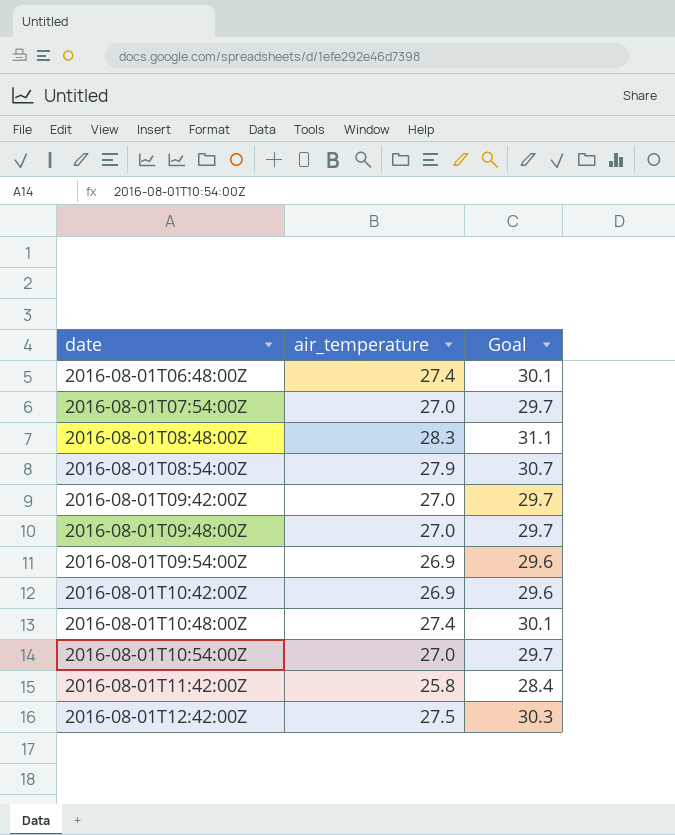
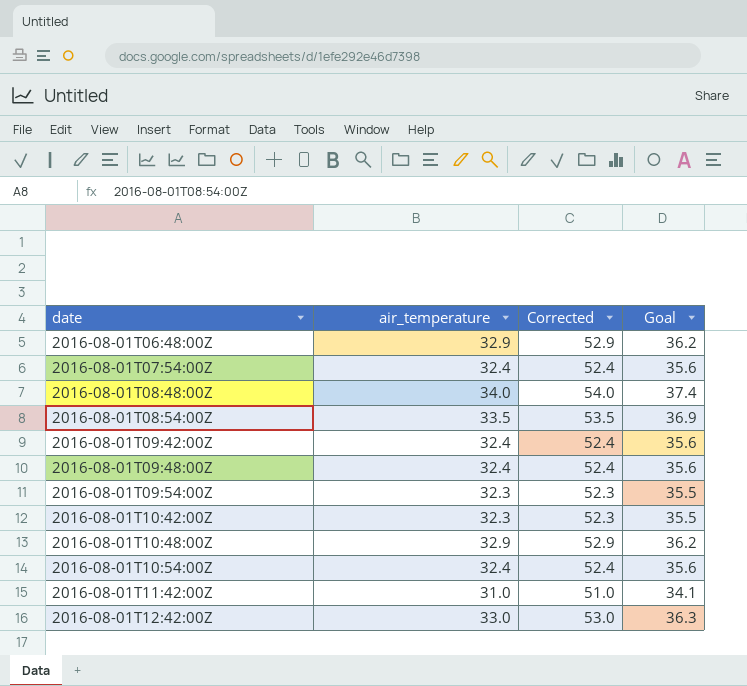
column Corrected | formula: none -> [air_temperature] + 20
2016-08-01T06:48:00Z | air_temperature: 27.4 -> 32.9
2016-08-01T06:48:00Z | Goal: 30.1 -> 36.2
2016-08-01T07:54:00Z | air_temperature: 27.0 -> 32.4
2016-08-01T07:54:00Z | Goal: 29.7 -> 35.6
2016-08-01T08:48:00Z | air_temperature: 28.3 -> 34.0
2016-08-01T08:48:00Z | Goal: 31.1 -> 37.4
2016-08-01T08:54:00Z | air_temperature: 27.9 -> 33.5
2016-08-01T08:54:00Z | Goal: 30.7 -> 36.9
2016-08-01T09:42:00Z | air_temperature: 27.0 -> 32.4
2016-08-01T09:42:00Z | Goal: 29.7 -> 35.6
2016-08-01T09:48:00Z | air_temperature: 27.0 -> 32.4
2016-08-01T09:48:00Z | Goal: 29.7 -> 35.6
2016-08-01T09:54:00Z | air_temperature: 26.9 -> 32.3
2016-08-01T09:54:00Z | Goal: 29.6 -> 35.5
2016-08-01T10:42:00Z | air_temperature: 26.9 -> 32.3
2016-08-01T10:42:00Z | Goal: 29.6 -> 35.5
2016-08-01T10:48:00Z | air_temperature: 27.4 -> 32.9
2016-08-01T10:48:00Z | Goal: 30.1 -> 36.2
2016-08-01T10:54:00Z | air_temperature: 27.0 -> 32.4
2016-08-01T10:54:00Z | Goal: 29.7 -> 35.6
2016-08-01T11:42:00Z | air_temperature: 25.8 -> 31.0
2016-08-01T11:42:00Z | Goal: 28.4 -> 34.1
2016-08-01T12:42:00Z | air_temperature: 27.5 -> 33.0
2016-08-01T12:42:00Z | Goal: 30.3 -> 36.3

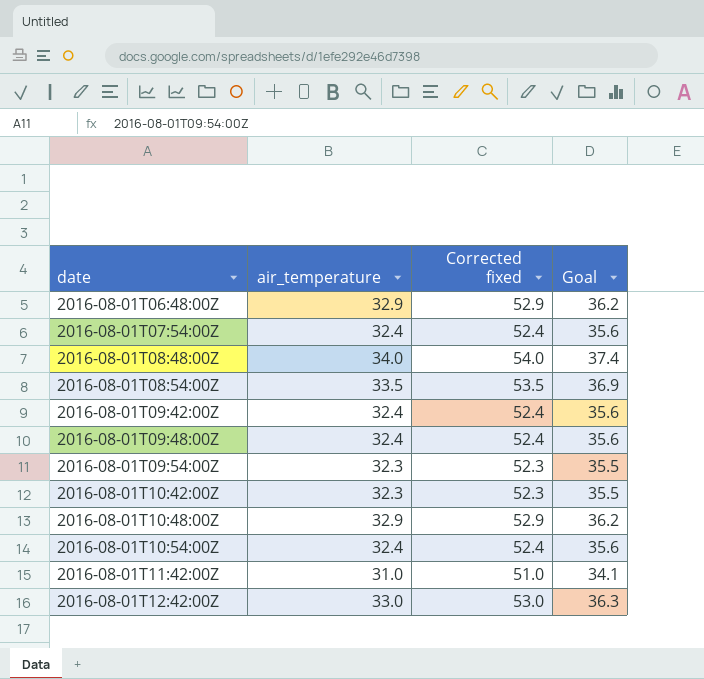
column name: Corrected -> Corrected fixed

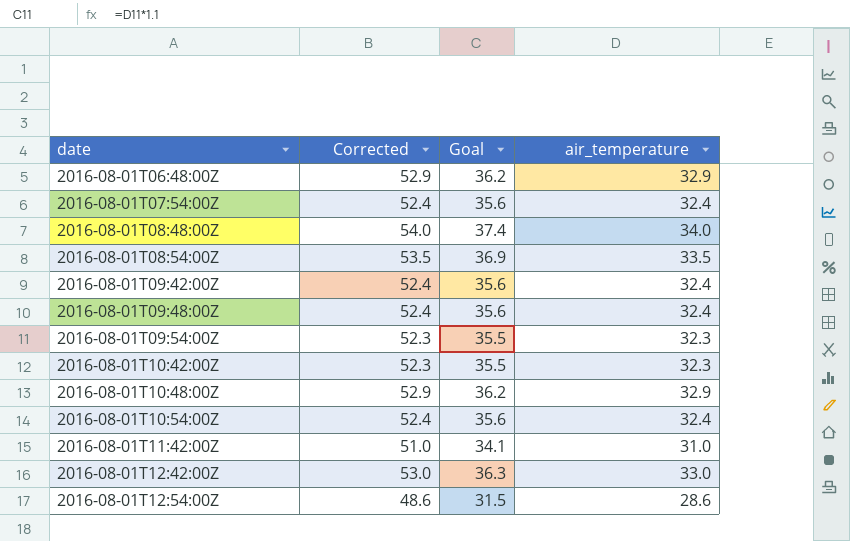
column name: Corrected fixed -> Corrected
column air_temperature | position: 2 -> 4
row 2016-08-01T12:54:00Z: none -> 48.6 | 31.5 | 28.6

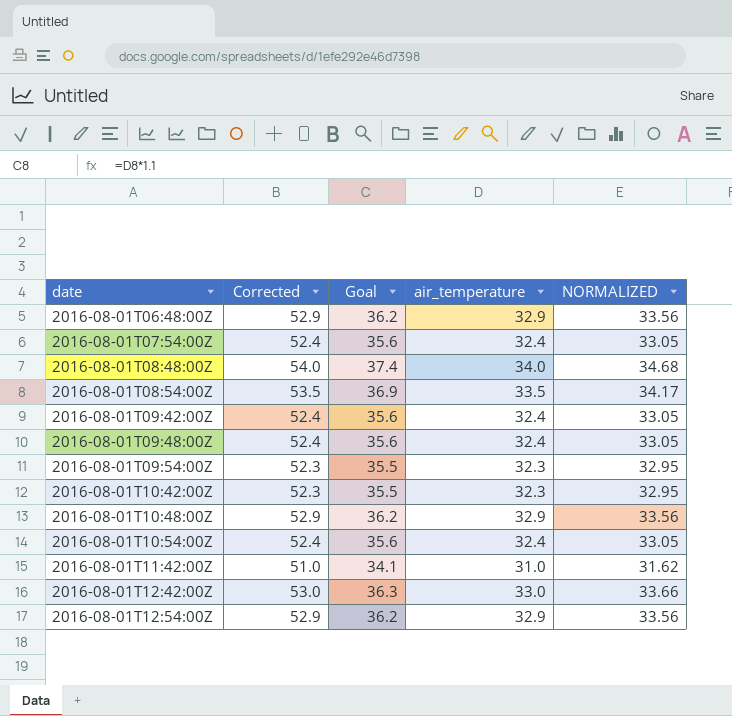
column NORMALIZED | formula: none -> [air_temperature] * 1.02
2016-08-01T12:54:00Z | Corrected: 48.6 -> 52.9
2016-08-01T12:54:00Z | Goal: 31.5 -> 36.2
2016-08-01T12:54:00Z | air_temperature: 28.6 -> 32.9

